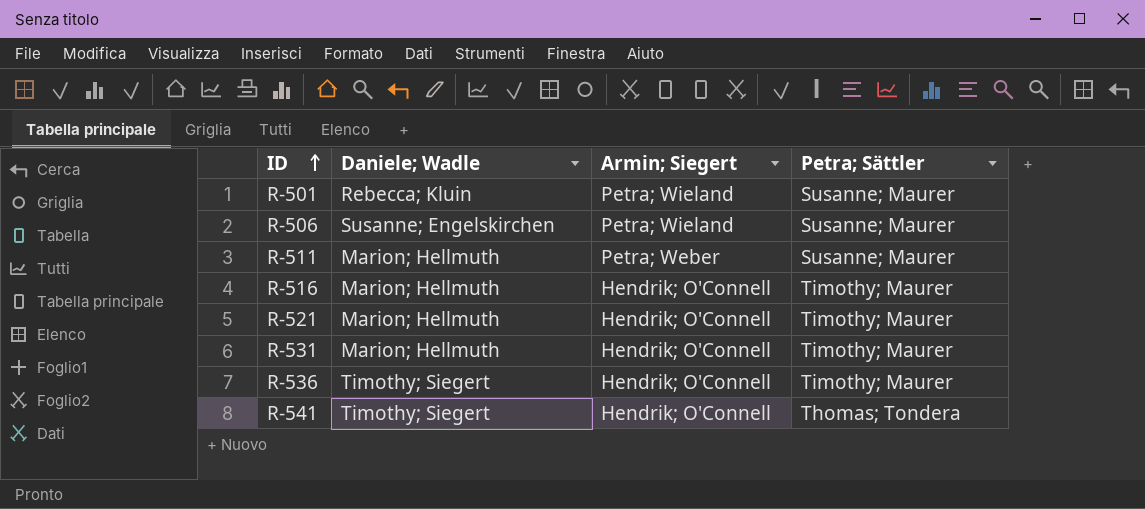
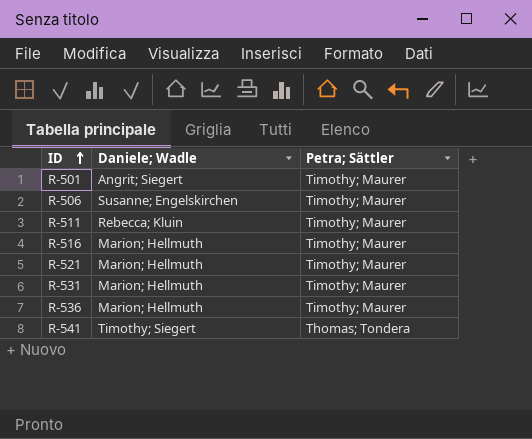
column Armin; Siegert | position: 3 -> none
R-501 | Daniele; Wadle: Rebecca; Kluin -> Angrit; Siegert
R-501 | Petra; Sättler: Susanne; Maurer -> Timothy; Maurer
R-506 | Petra; Sättler: Susanne; Maurer -> Timothy; Maurer
R-511 | Daniele; Wadle: Marion; Hellmuth -> Rebecca; Kluin
R-511 | Petra; Sättler: Susanne; Maurer -> Timothy; Maurer
R-536 | Daniele; Wadle: Timothy; Siegert -> Marion; Hellmuth

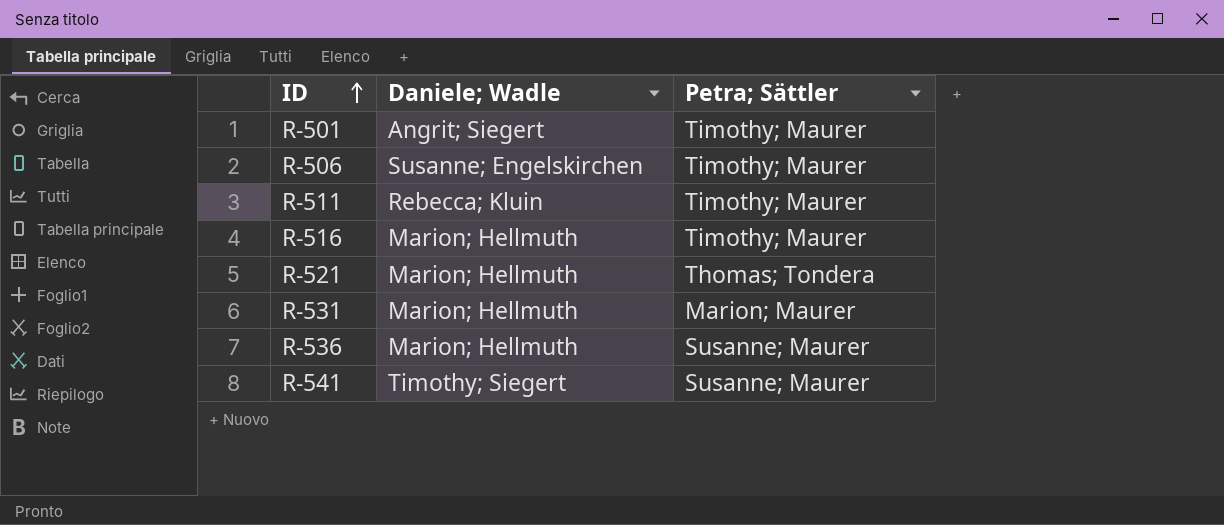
R-521 | Petra; Sättler: Timothy; Maurer -> Thomas; Tondera
R-531 | Petra; Sättler: Timothy; Maurer -> Marion; Maurer
R-536 | Petra; Sättler: Timothy; Maurer -> Susanne; Maurer
R-541 | Petra; Sättler: Thomas; Tondera -> Susanne; Maurer

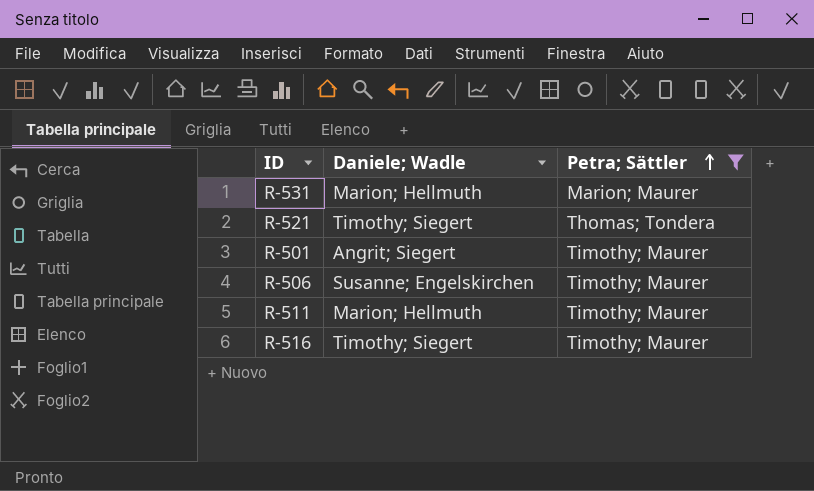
filter: none -> Petra; Sättler != Susanne; Maurer
row order: ID ascending -> Petra; Sättler ascending
R-521 | Daniele; Wadle: Marion; Hellmuth -> Timothy; Siegert
R-511 | Daniele; Wadle: Rebecca; Kluin -> Marion; Hellmuth
R-516 | Daniele; Wadle: Marion; Hellmuth -> Timothy; Siegert

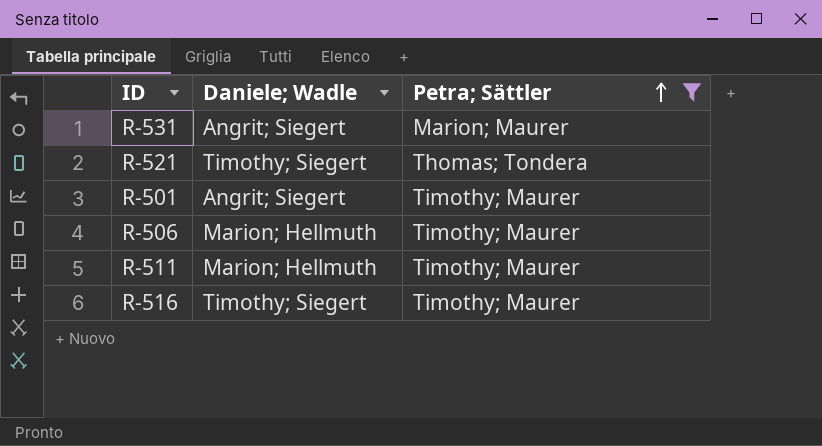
R-531 | Daniele; Wadle: Marion; Hellmuth -> Angrit; Siegert
R-506 | Daniele; Wadle: Susanne; Engelskirchen -> Marion; Hellmuth

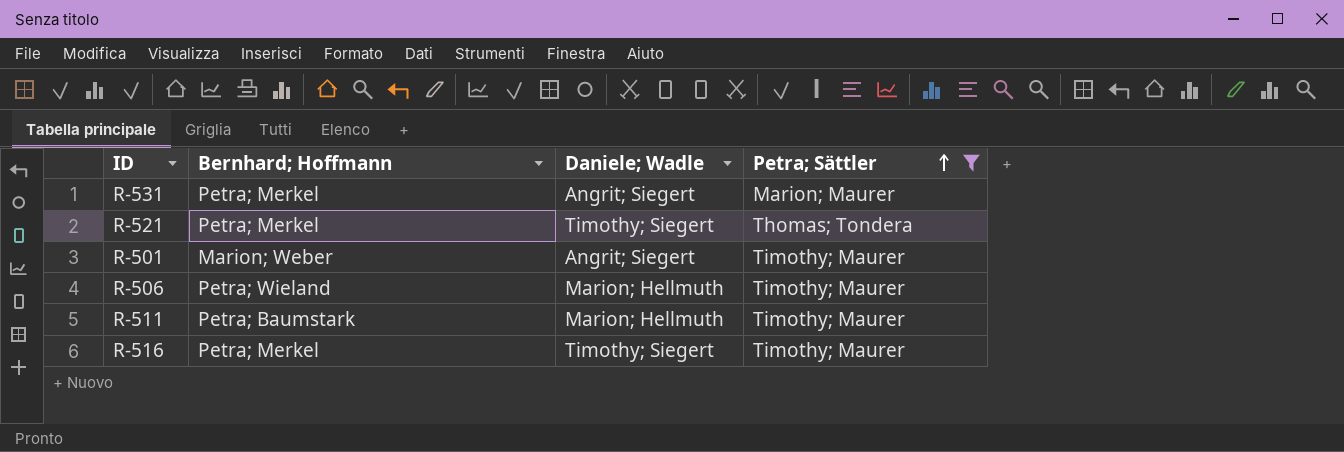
column Bernhard; Hoffmann | position: none -> 2

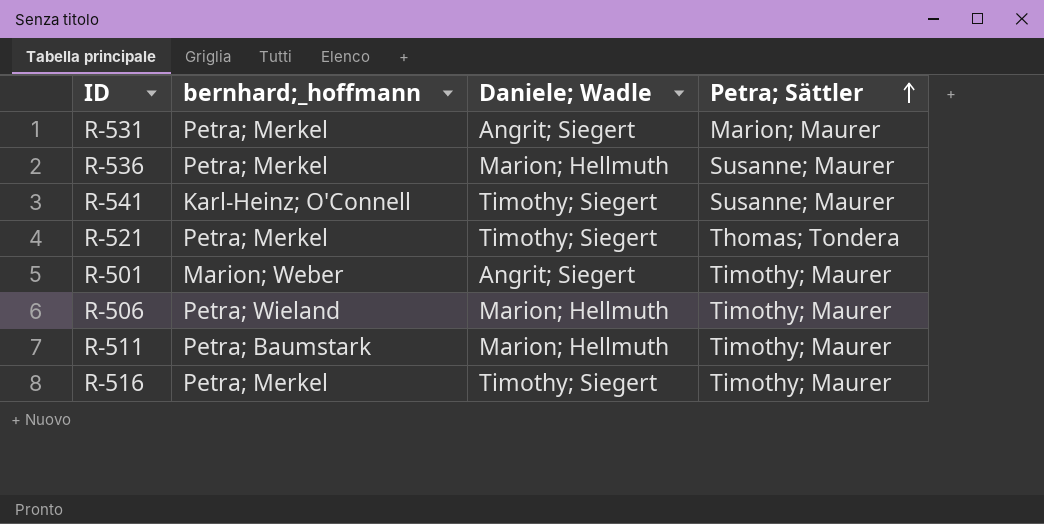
filter: Petra; Sättler != Susanne; Maurer -> none
column name: Bernhard; Hoffmann -> bernhard;_hoffmann

